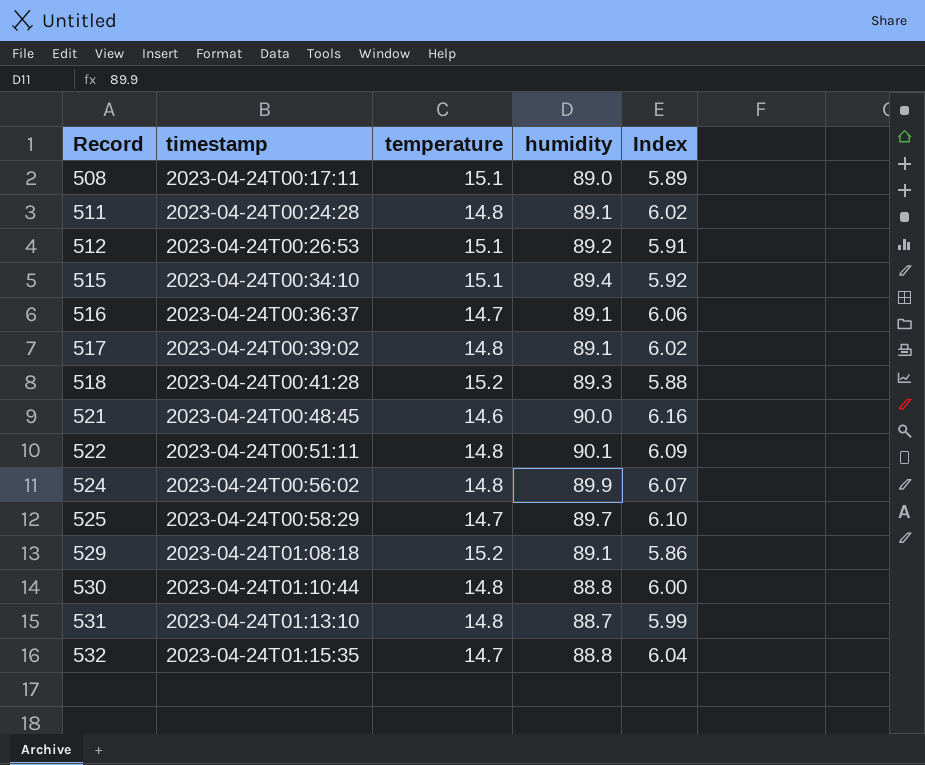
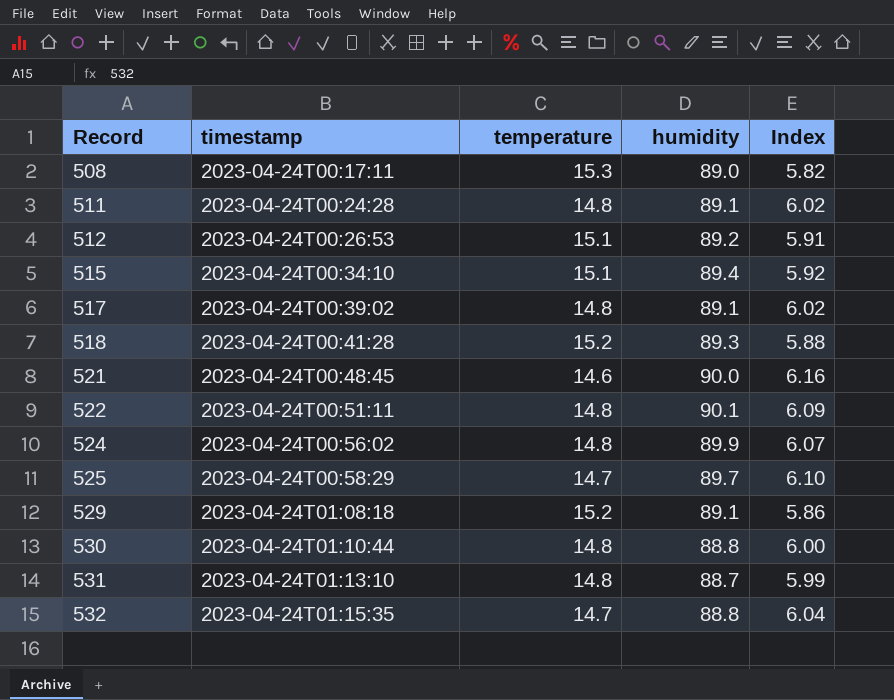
row 516: 2023-04-24T00:36:37 | 14.7 | 89.1 | 6.06 -> none
508 | temperature: 15.1 -> 15.3
508 | Index: 5.89 -> 5.82

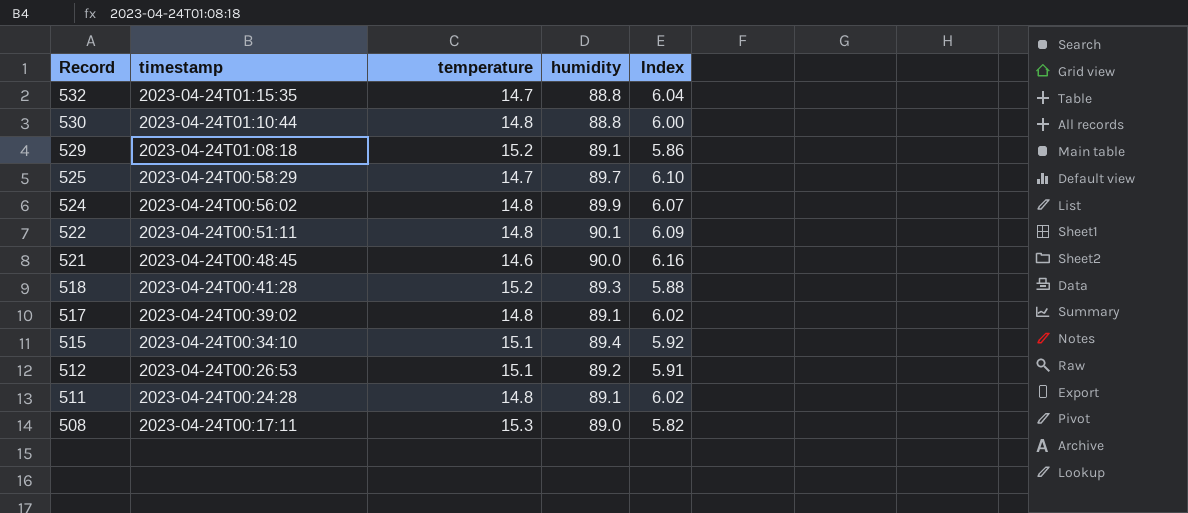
row order: Record ascending -> Record descending
row 531: 2023-04-24T01:13:10 | 14.8 | 88.7 | 5.99 -> none

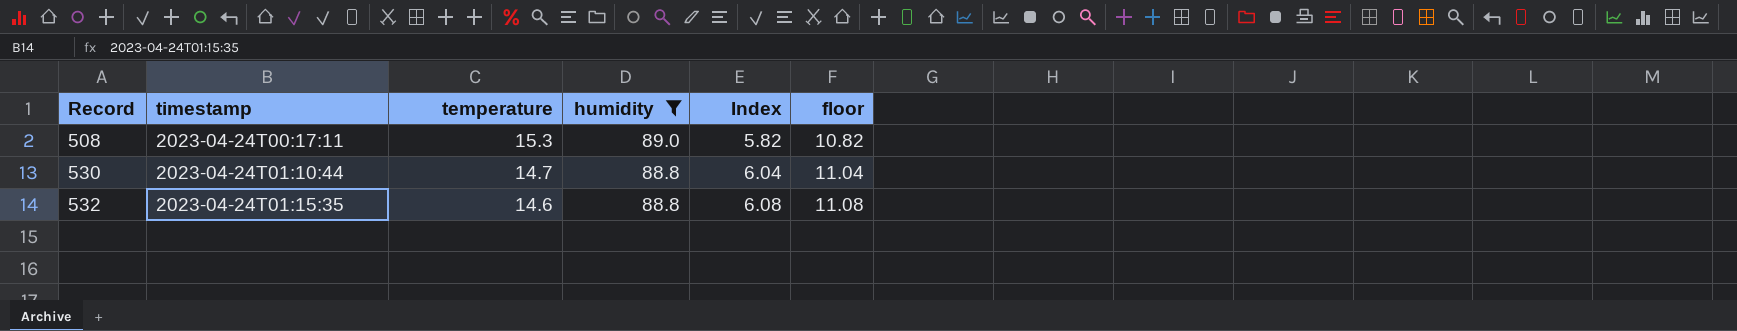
filter: none -> humidity <= 89.0
row order: Record descending -> Record ascending
column floor | formula: none -> [Index] + 5
530 | temperature: 14.8 -> 14.7
530 | Index: 6.00 -> 6.04
532 | temperature: 14.7 -> 14.6
532 | Index: 6.04 -> 6.08

